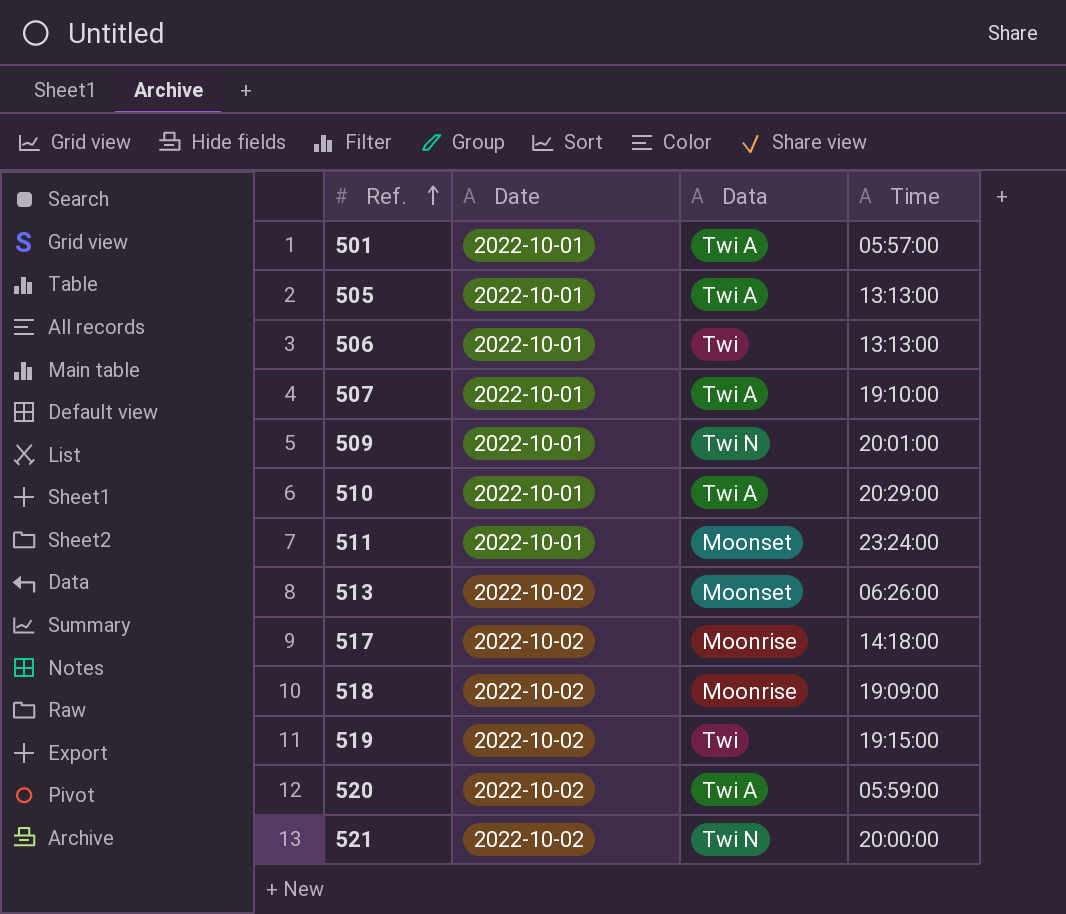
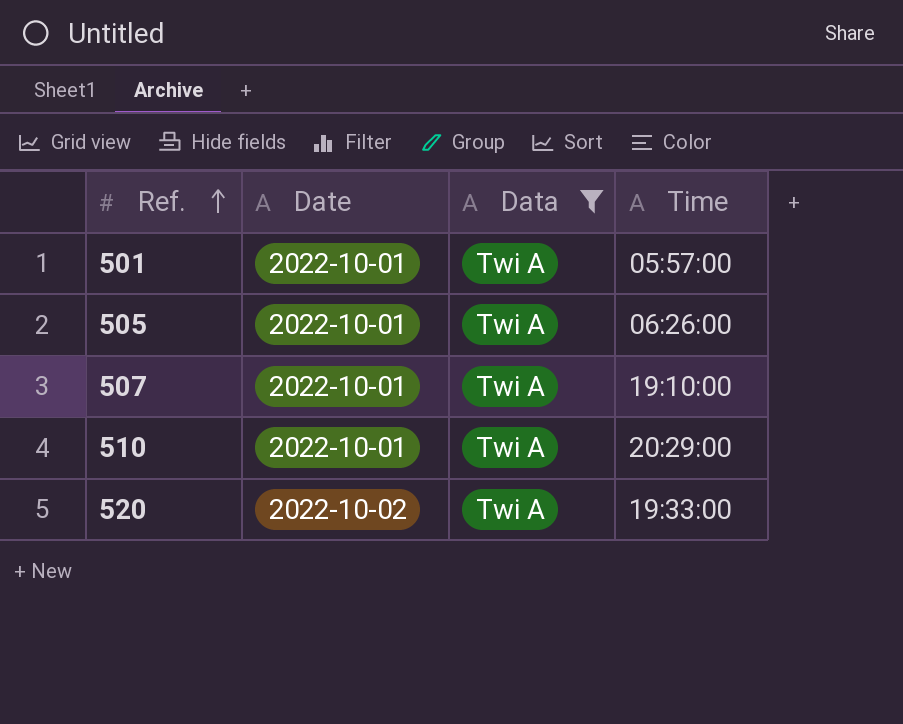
filter: none -> Data = Twi A
505 | Time: 13:13:00 -> 06:26:00
520 | Time: 05:59:00 -> 19:33:00

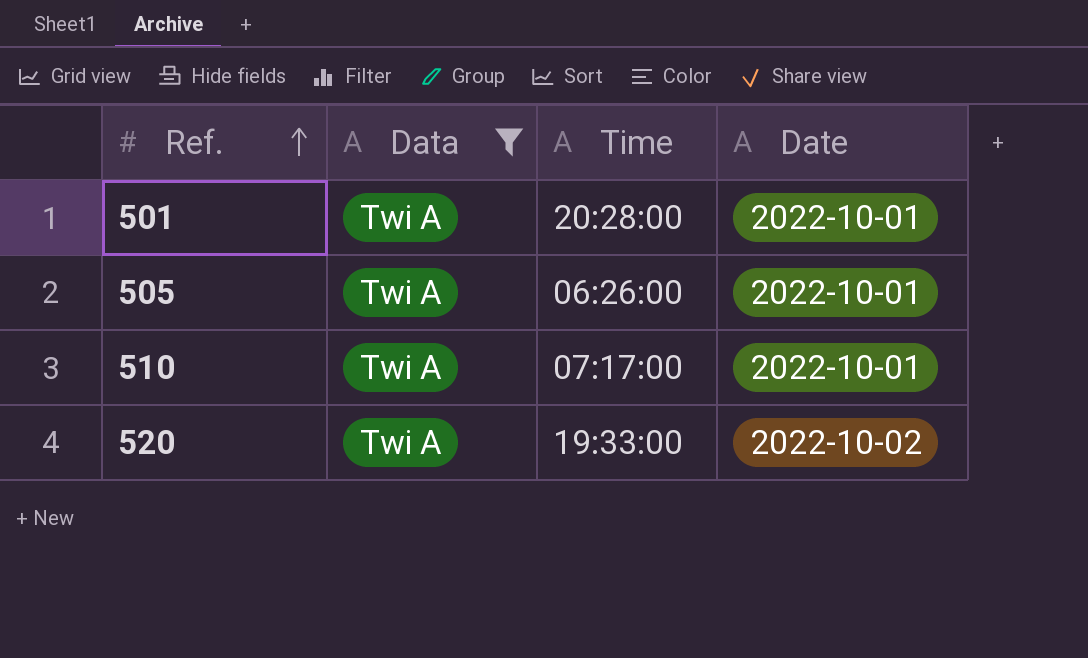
column Date | position: 2 -> 4
row 507: 2022-10-01 | Twi A | 19:10:00 -> none
501 | Time: 05:57:00 -> 20:28:00
510 | Time: 20:29:00 -> 07:17:00

